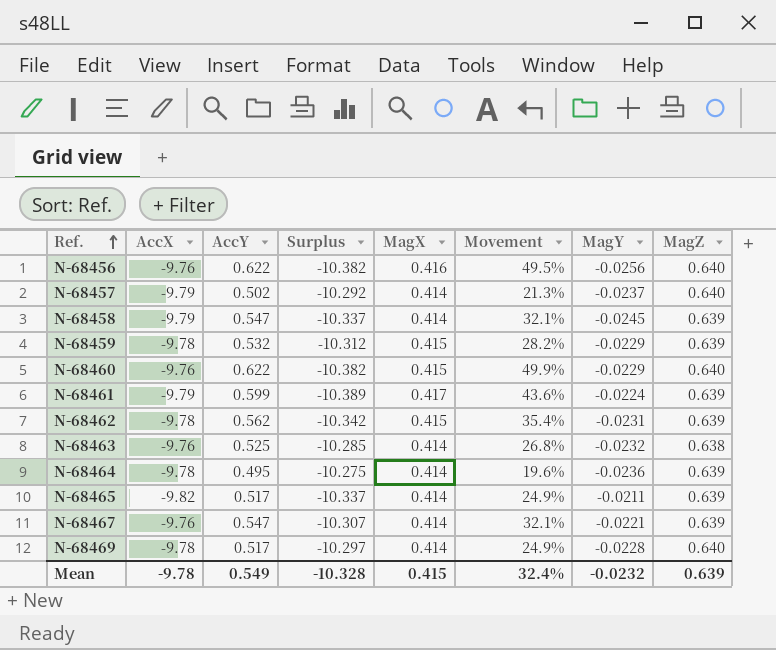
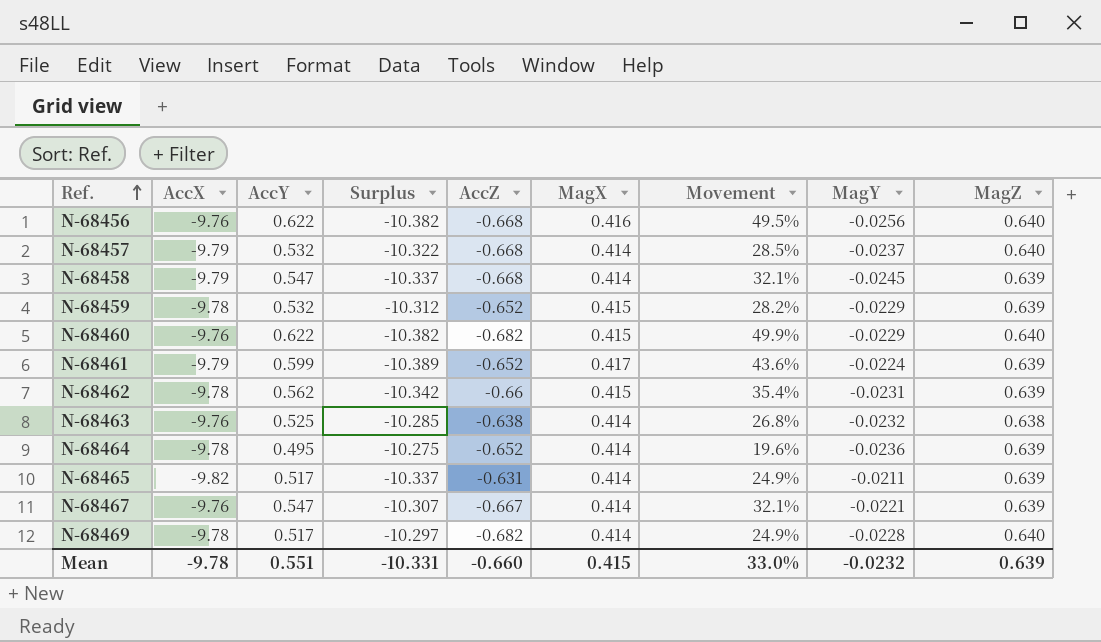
column AccZ | position: none -> 5
N-68457 | AccY: 0.502 -> 0.532
N-68457 | Surplus: -10.292 -> -10.322
N-68457 | Movement: 21.3% -> 28.5%
Mean | AccY: 0.549 -> 0.551
Mean | Surplus: -10.328 -> -10.331
Mean | Movement: 32.4% -> 33.0%

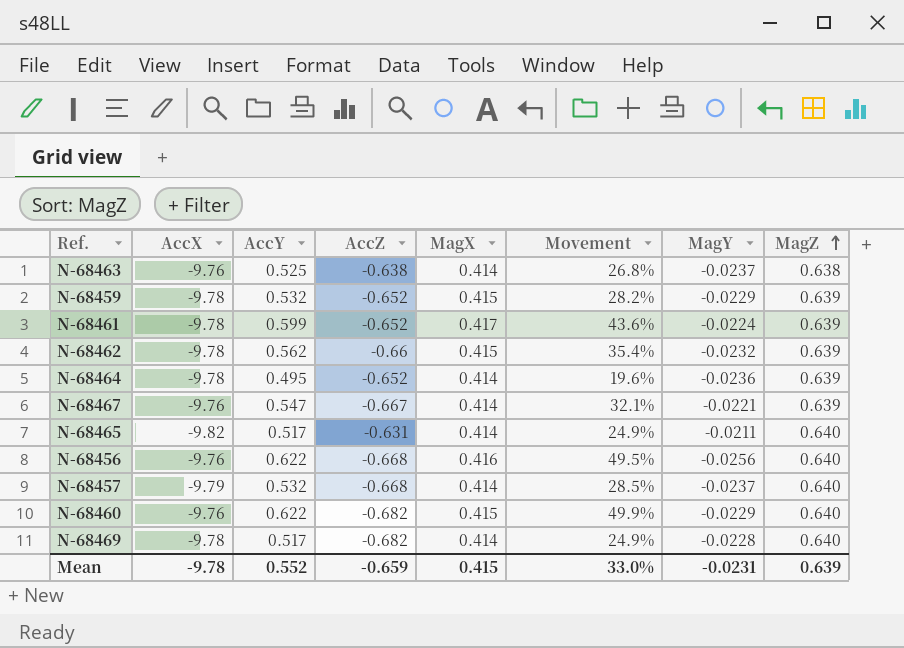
row order: Ref. ascending -> MagZ ascending
column Surplus | formula: [AccX] - [AccY] -> none
row N-68458: -9.79 | 0.547 | -10.337 | -0.668 | 0.414 | 32.1% | -0.0245 | 0.639 -> none
N-68463 | MagY: -0.0232 -> -0.0237
N-68461 | AccX: -9.79 -> -9.78
N-68462 | MagY: -0.0231 -> -0.0232
N-68465 | MagZ: 0.639 -> 0.640
Mean | AccY: 0.551 -> 0.552
Mean | AccZ: -0.660 -> -0.659
Mean | MagY: -0.0232 -> -0.0231

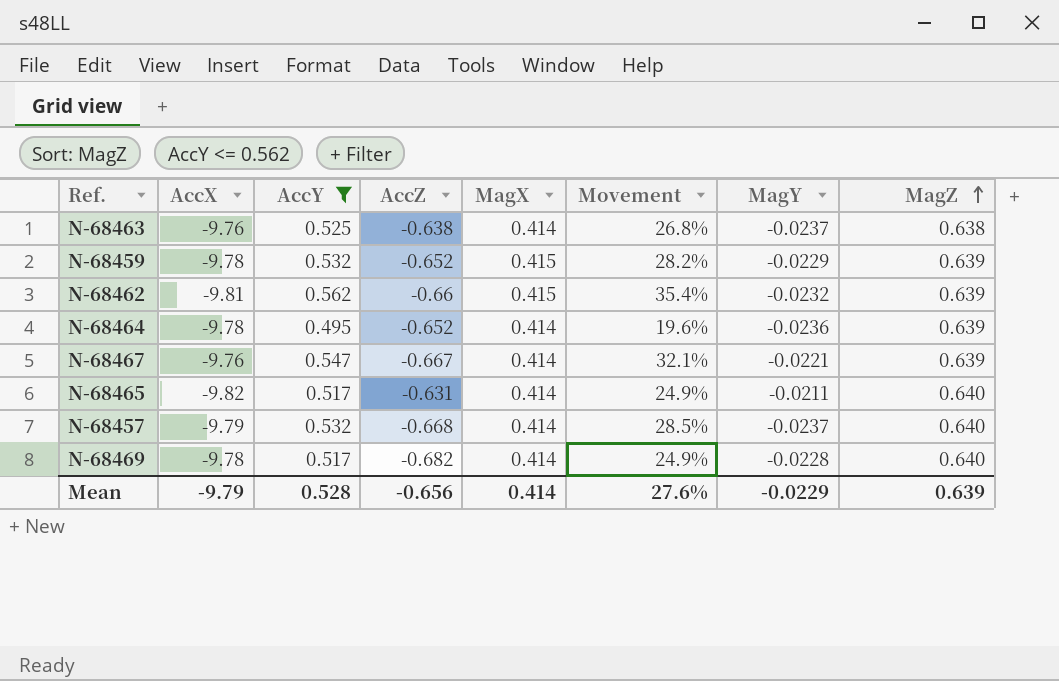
filter: none -> AccY <= 0.562
N-68462 | AccX: -9.78 -> -9.81
Mean | AccX: -9.78 -> -9.79
Mean | AccY: 0.552 -> 0.528
Mean | AccZ: -0.659 -> -0.656
Mean | MagX: 0.415 -> 0.414
Mean | Movement: 33.0% -> 27.6%
Mean | MagY: -0.0231 -> -0.0229

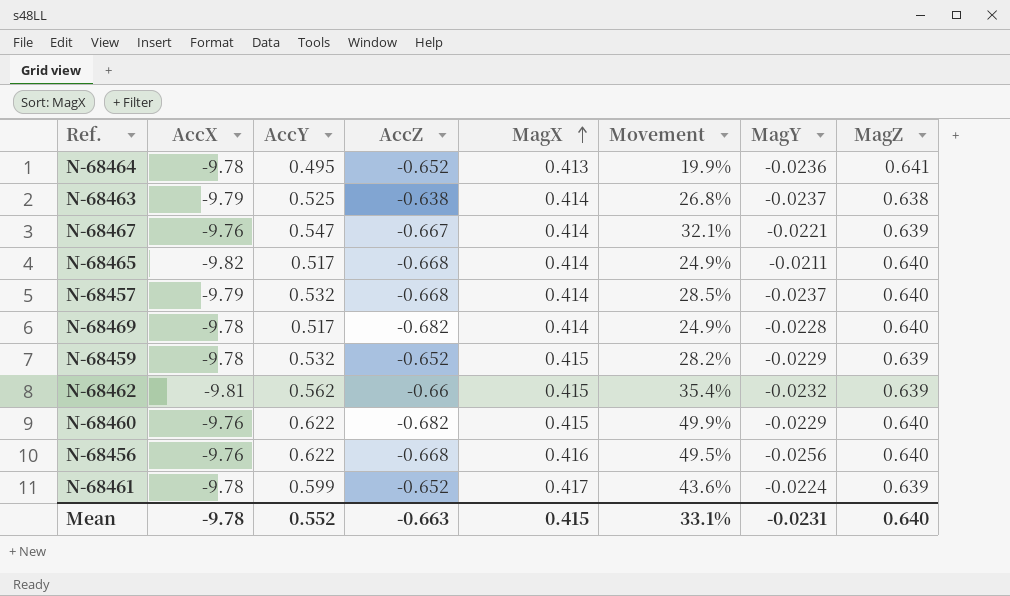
filter: AccY <= 0.562 -> none
row order: MagZ ascending -> MagX ascending
N-68464 | MagX: 0.414 -> 0.413
N-68464 | Movement: 19.6% -> 19.9%
N-68464 | MagZ: 0.639 -> 0.641
N-68463 | AccX: -9.76 -> -9.79
N-68465 | AccZ: -0.631 -> -0.668
Mean | AccX: -9.79 -> -9.78
Mean | AccY: 0.528 -> 0.552
Mean | AccZ: -0.656 -> -0.663
Mean | MagX: 0.414 -> 0.415
Mean | Movement: 27.6% -> 33.1%
Mean | MagY: -0.0229 -> -0.0231
Mean | MagZ: 0.639 -> 0.640

